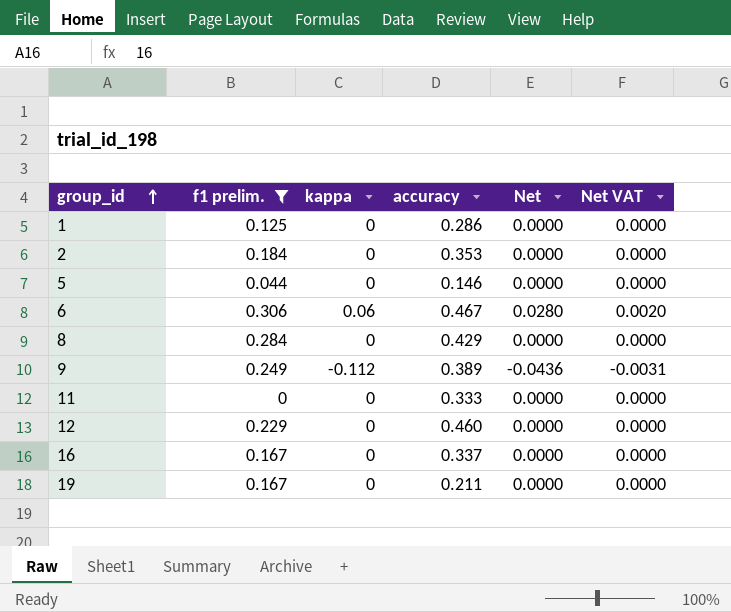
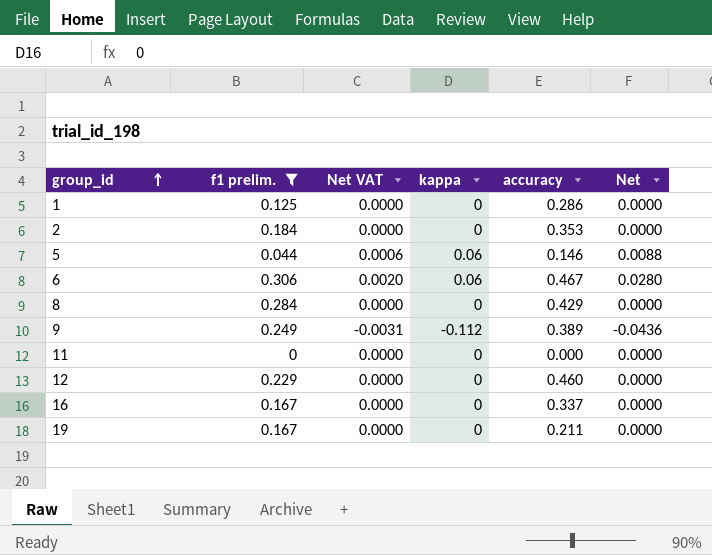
column Net VAT | position: 6 -> 3
5 | Net VAT: 0.0000 -> 0.0006
5 | kappa: 0 -> 0.06
5 | Net: 0.0000 -> 0.0088
11 | accuracy: 0.333 -> 0.000

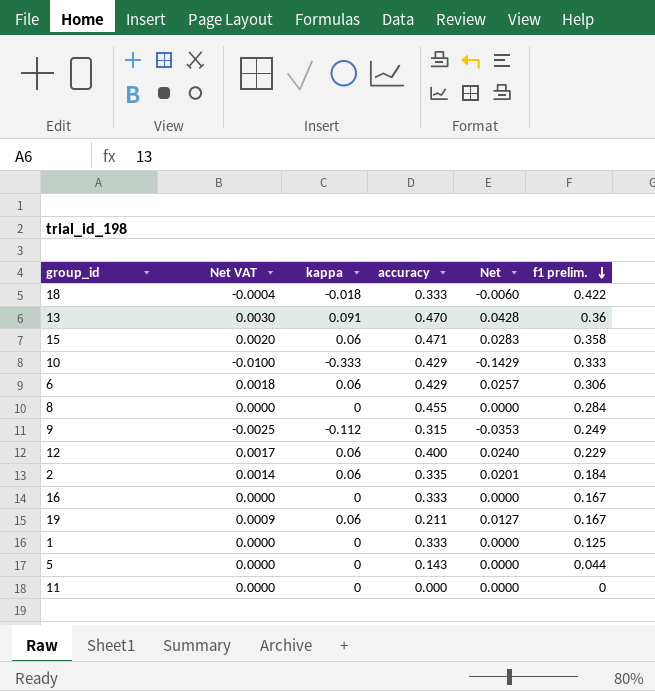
filter: f1 prelim. <= 0.306 -> none
row order: group_id ascending -> f1 prelim. descending
column f1 prelim. | position: 2 -> 6
6 | Net VAT: 0.0020 -> 0.0018
6 | accuracy: 0.467 -> 0.429
6 | Net: 0.0280 -> 0.0257
8 | accuracy: 0.429 -> 0.455
9 | Net VAT: -0.0031 -> -0.0025
9 | accuracy: 0.389 -> 0.315
9 | Net: -0.0436 -> -0.0353
12 | Net VAT: 0.0000 -> 0.0017
12 | kappa: 0 -> 0.06
12 | accuracy: 0.460 -> 0.400
12 | Net: 0.0000 -> 0.0240
2 | Net VAT: 0.0000 -> 0.0014
2 | kappa: 0 -> 0.06
2 | accuracy: 0.353 -> 0.335
2 | Net: 0.0000 -> 0.0201
16 | accuracy: 0.337 -> 0.333
19 | Net VAT: 0.0000 -> 0.0009
19 | kappa: 0 -> 0.06
19 | Net: 0.0000 -> 0.0127
1 | accuracy: 0.286 -> 0.333
5 | Net VAT: 0.0006 -> 0.0000
5 | kappa: 0.06 -> 0
5 | accuracy: 0.146 -> 0.143
5 | Net: 0.0088 -> 0.0000

